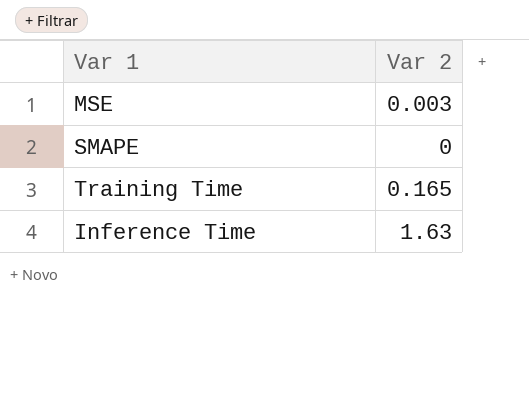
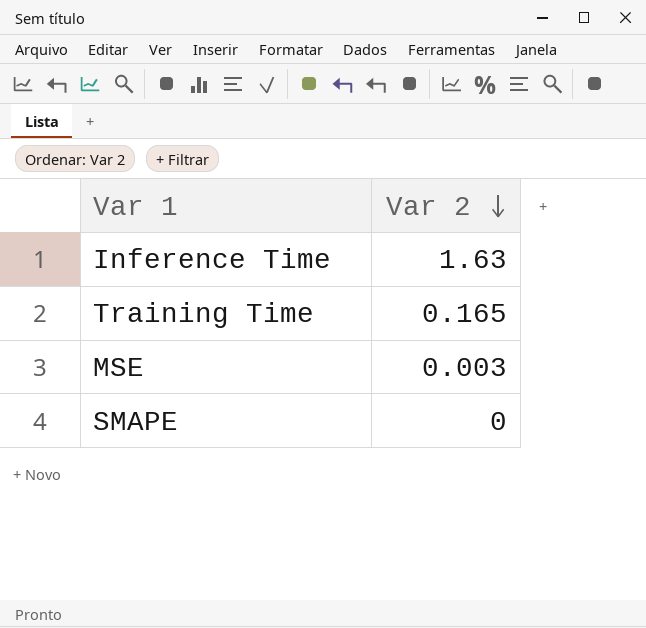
row order: none -> Var 2 descending

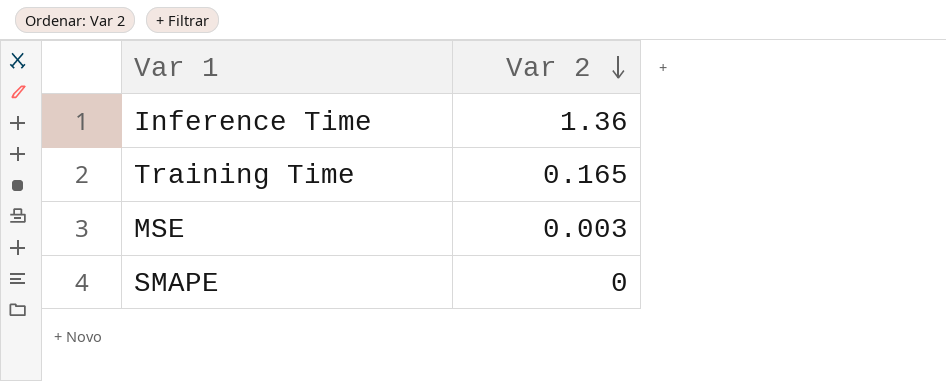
Inference Time | Var 2: 1.63 -> 1.36

